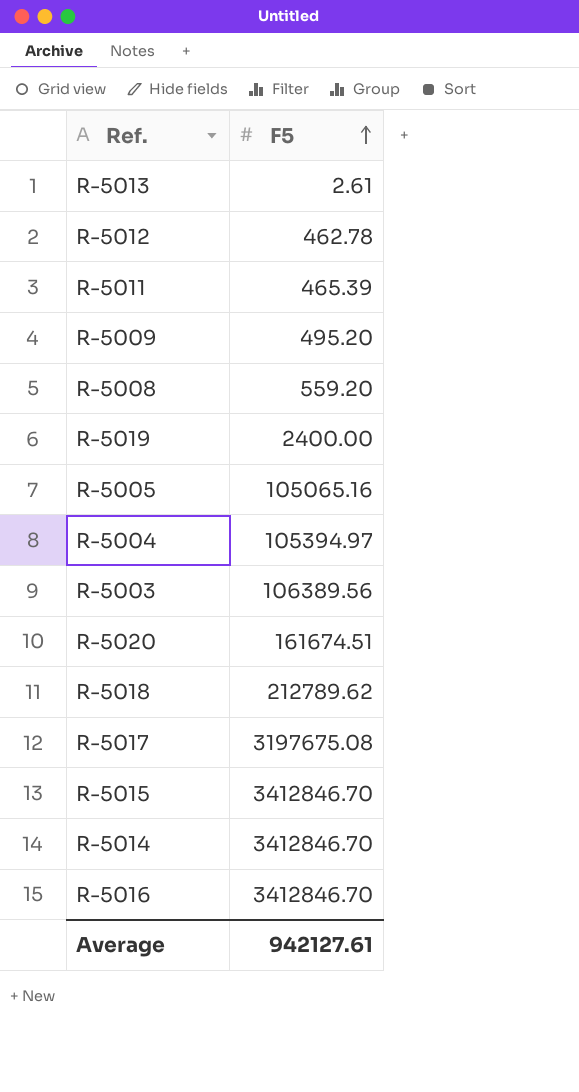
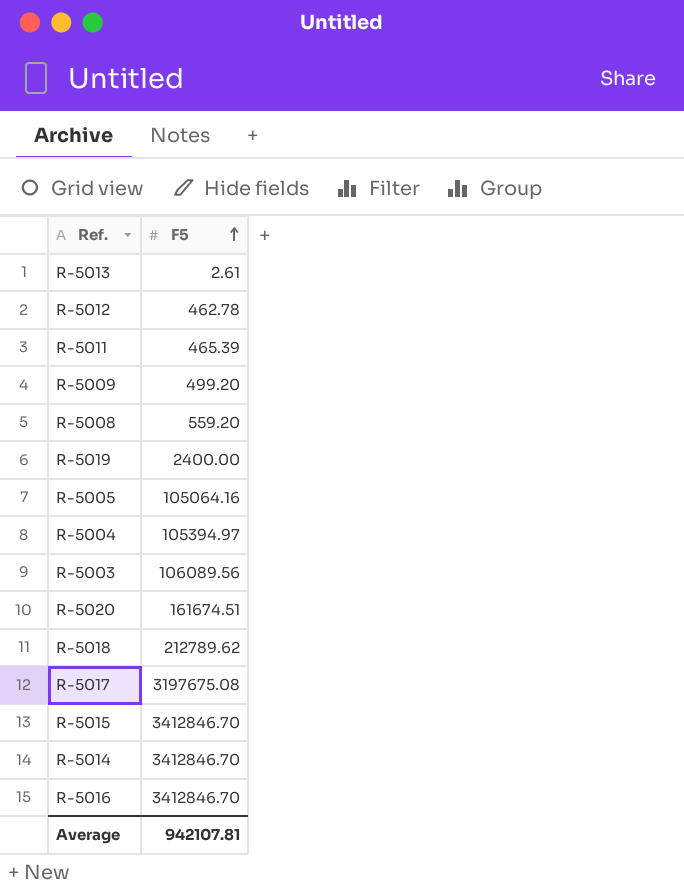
R-5009 | F5: 495.20 -> 499.20
R-5005 | F5: 105065.16 -> 105064.16
R-5003 | F5: 106389.56 -> 106089.56
Average | F5: 942127.61 -> 942107.81

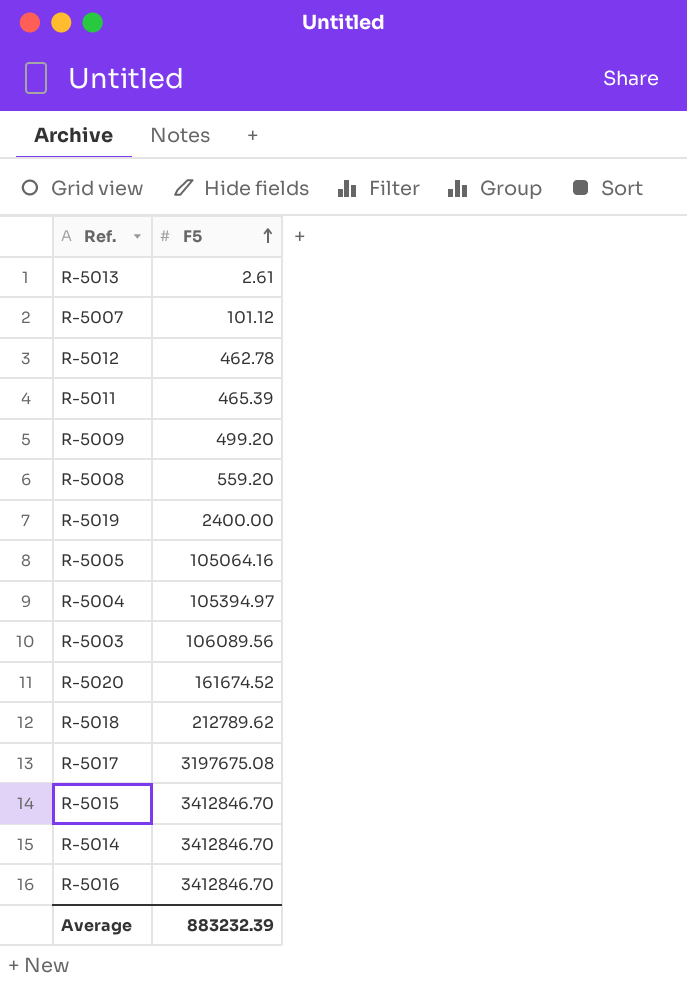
row R-5007: none -> 101.12
R-5020 | F5: 161674.51 -> 161674.52
Average | F5: 942107.81 -> 883232.39

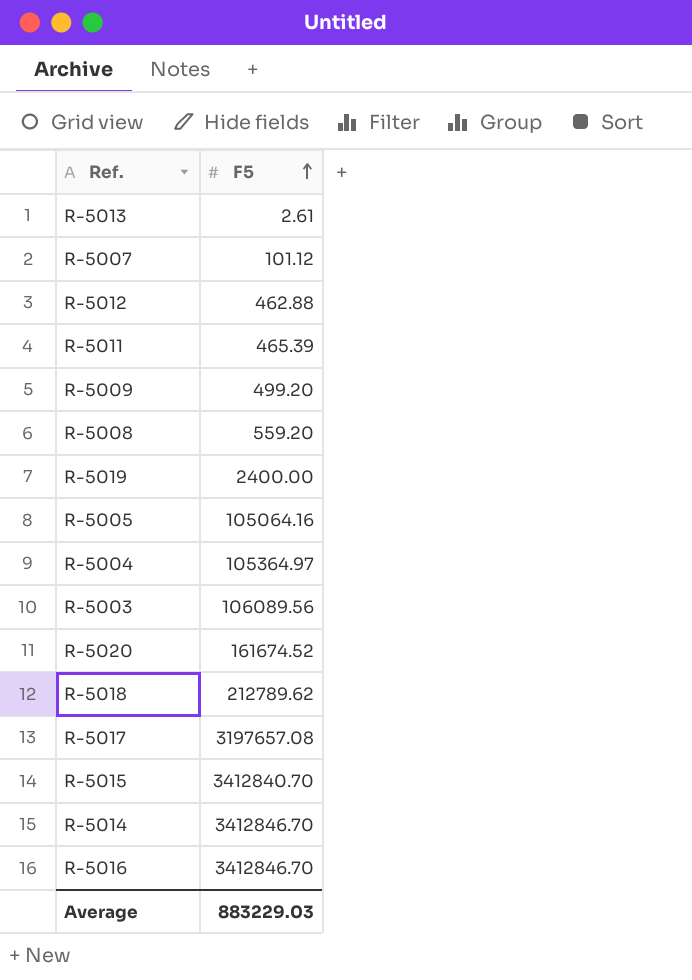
R-5012 | F5: 462.78 -> 462.88
R-5004 | F5: 105394.97 -> 105364.97
R-5017 | F5: 3197675.08 -> 3197657.08
R-5015 | F5: 3412846.70 -> 3412840.70
Average | F5: 883232.39 -> 883229.03

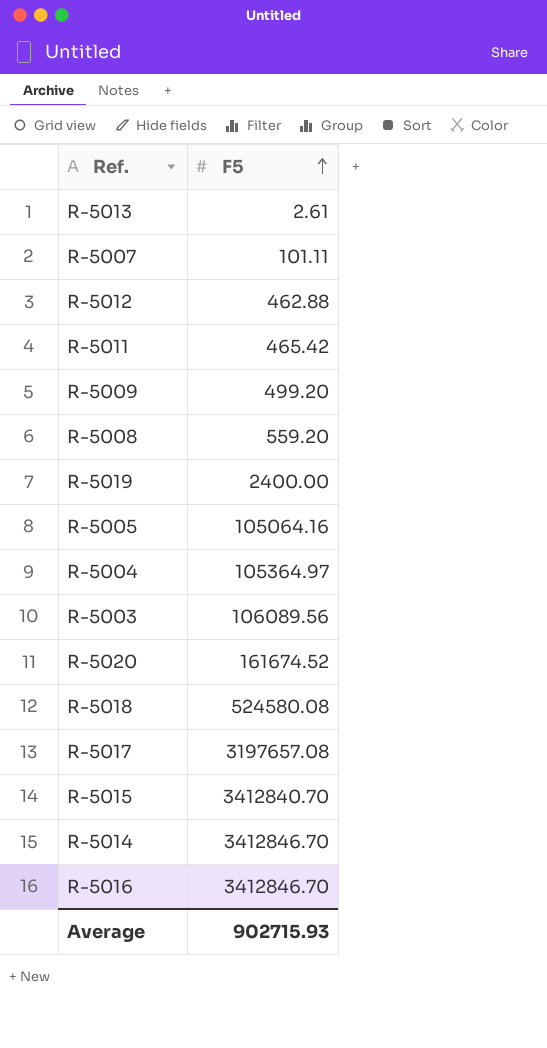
R-5007 | F5: 101.12 -> 101.11
R-5011 | F5: 465.39 -> 465.42
R-5018 | F5: 212789.62 -> 524580.08
Average | F5: 883229.03 -> 902715.93

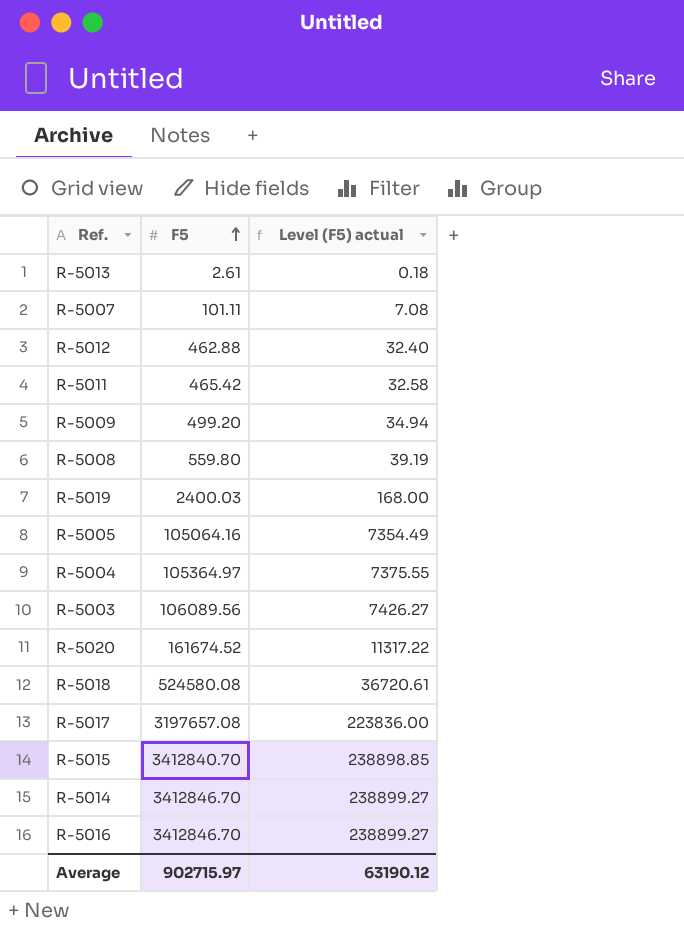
column Level (F5) actual | formula: none -> [F5] * 0.07
R-5008 | F5: 559.20 -> 559.80
R-5019 | F5: 2400.00 -> 2400.03
Average | F5: 902715.93 -> 902715.97

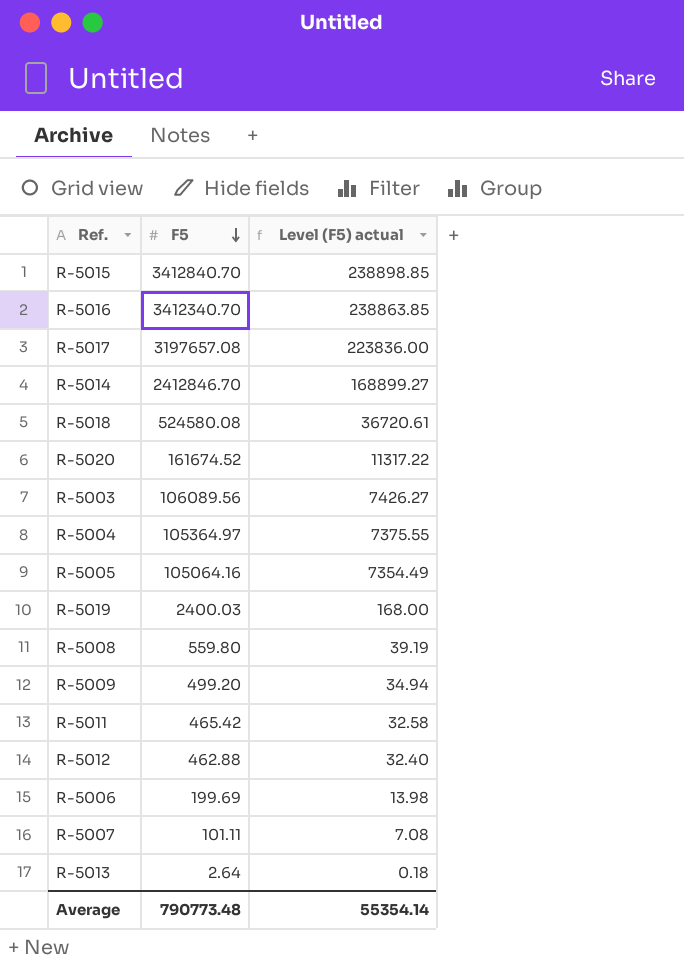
row order: F5 ascending -> F5 descending
R-5016 | F5: 3412846.70 -> 3412340.70
R-5016 | Level (F5) actual: 238899.27 -> 238863.85
R-5014 | F5: 3412846.70 -> 2412846.70
R-5014 | Level (F5) actual: 238899.27 -> 168899.27
row R-5006: none -> 199.69 | 13.98
R-5013 | F5: 2.61 -> 2.64
Average | F5: 902715.97 -> 790773.48
Average | Level (F5) actual: 63190.12 -> 55354.14

